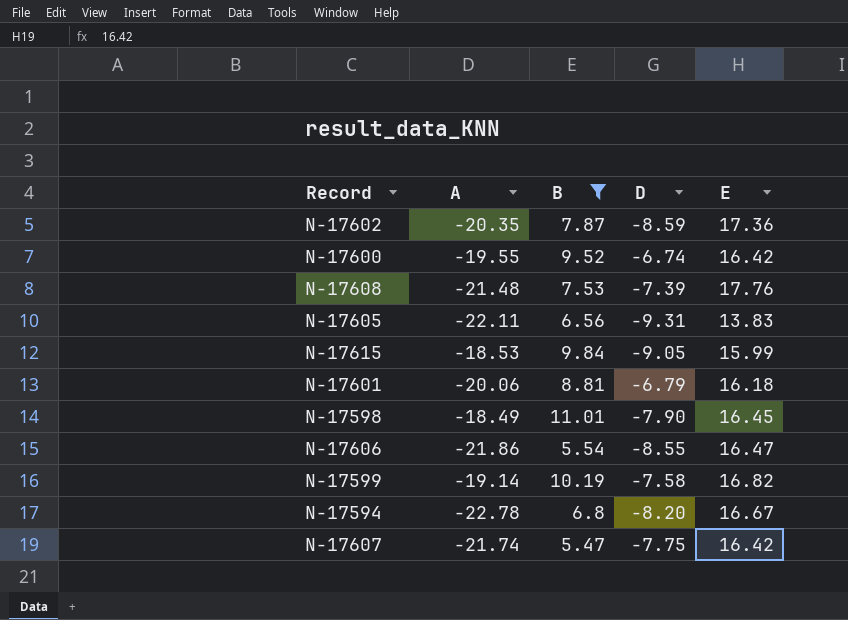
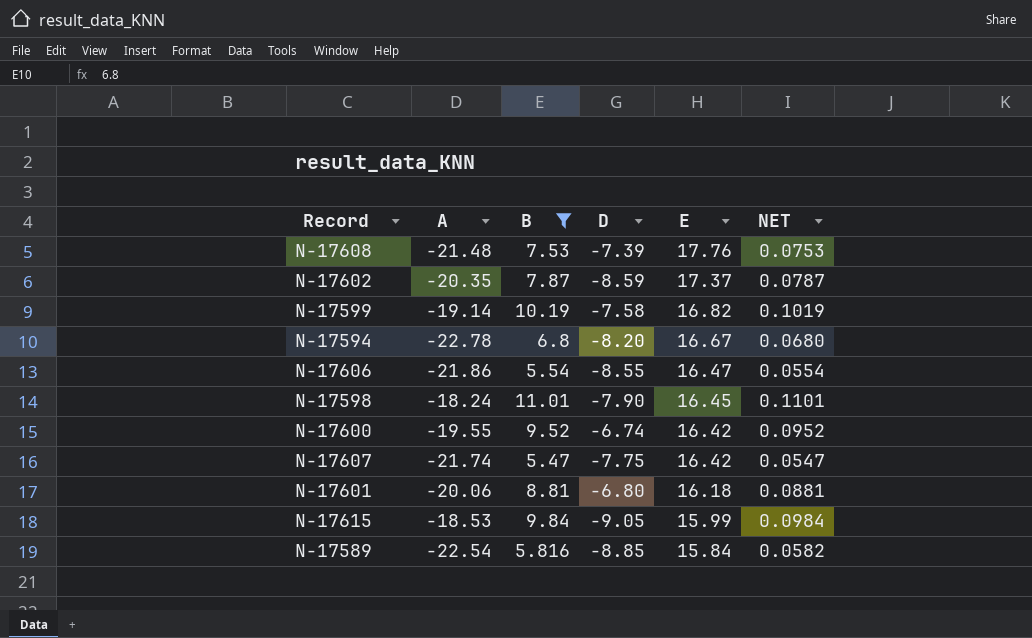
row order: none -> E descending
column NET | formula: none -> [B] * 0.01
row N-17605: -22.11 | 6.56 | -9.31 | 13.83 -> none
N-17602 | E: 17.36 -> 17.37
N-17598 | A: -18.49 -> -18.24
N-17601 | D: -6.79 -> -6.80
row N-17589: none -> -22.54 | 5.816 | -8.85 | 15.84 | 0.0582

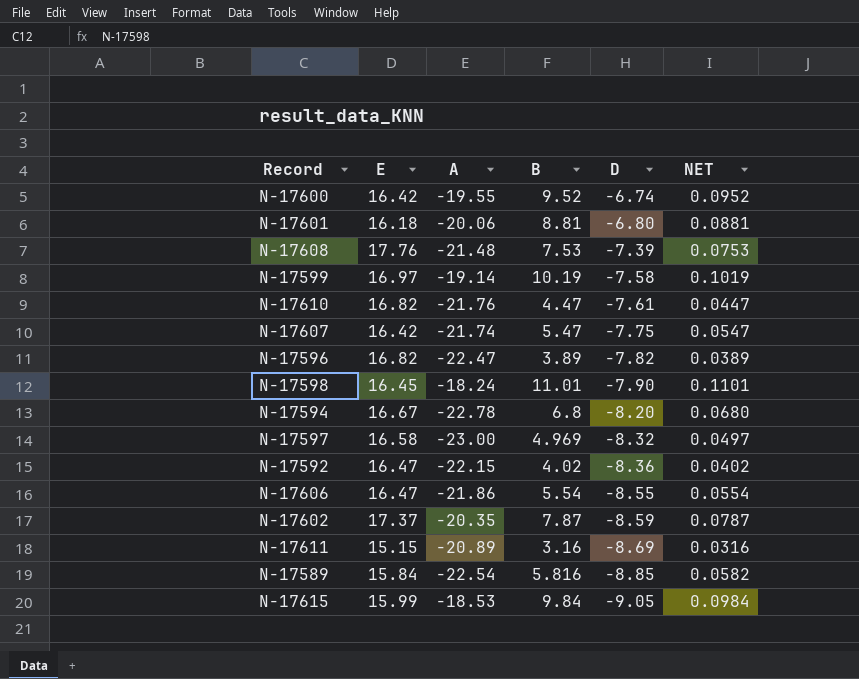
filter: B >= 5.47 -> none
row order: E descending -> D descending
column E | position: 5 -> 2
N-17599 | E: 16.82 -> 16.97

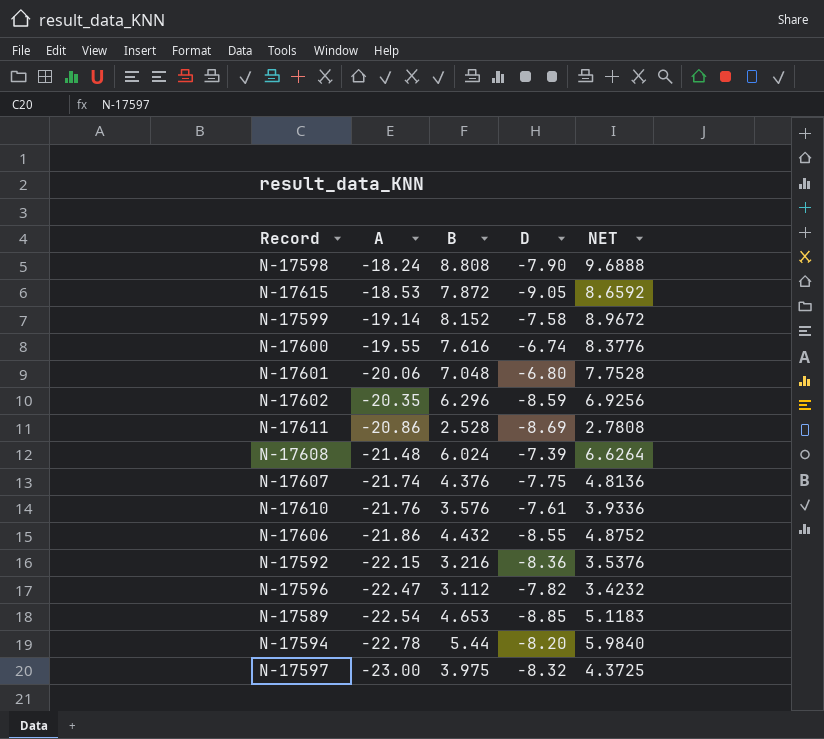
row order: D descending -> A descending
column E | position: 2 -> none
column NET | formula: [B] * 0.01 -> [B] * 1.1
N-17598 | B: 11.01 -> 8.808
N-17615 | B: 9.84 -> 7.872
N-17599 | B: 10.19 -> 8.152
N-17600 | B: 9.52 -> 7.616
N-17601 | B: 8.81 -> 7.048
N-17602 | B: 7.87 -> 6.296
N-17611 | A: -20.89 -> -20.86
N-17611 | B: 3.16 -> 2.528
N-17608 | B: 7.53 -> 6.024
N-17607 | B: 5.47 -> 4.376
N-17610 | B: 4.47 -> 3.576
N-17606 | B: 5.54 -> 4.432
N-17592 | B: 4.02 -> 3.216
N-17596 | B: 3.89 -> 3.112
N-17589 | B: 5.816 -> 4.653
N-17594 | B: 6.8 -> 5.44
N-17597 | B: 4.969 -> 3.975

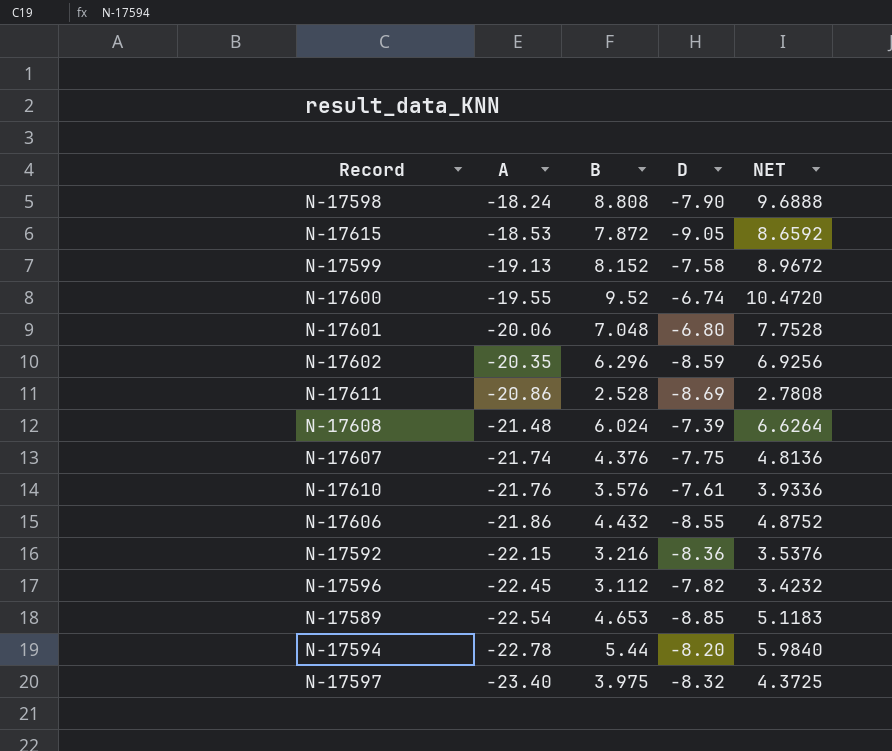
N-17599 | A: -19.14 -> -19.13
N-17600 | B: 7.616 -> 9.52
N-17600 | NET: 8.3776 -> 10.4720
N-17596 | A: -22.47 -> -22.45
N-17597 | A: -23.00 -> -23.40

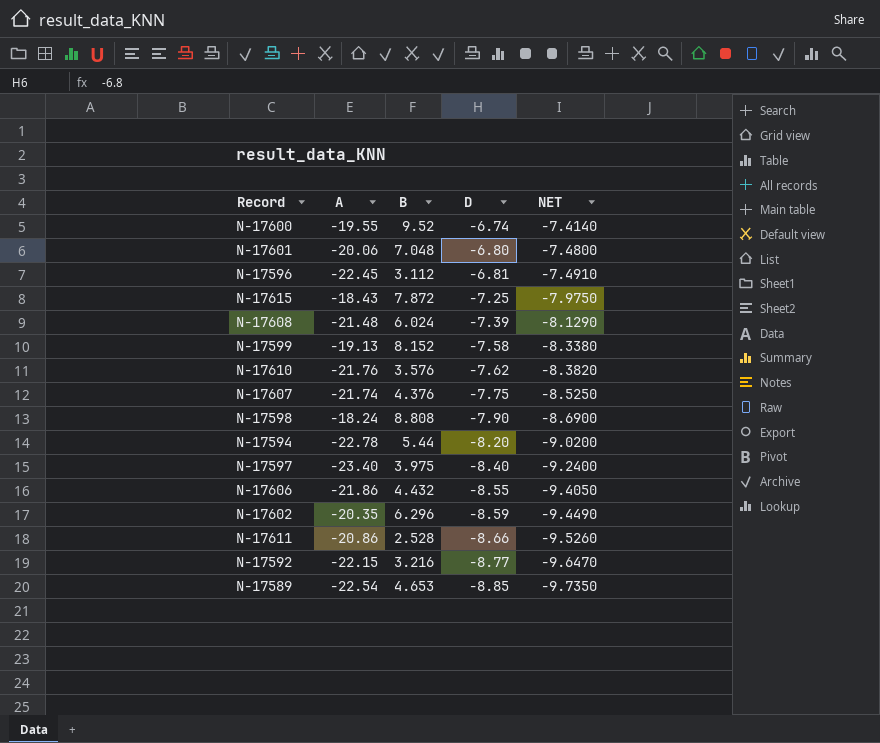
row order: A descending -> D descending
column NET | formula: [B] * 1.1 -> [D] * 1.1
N-17596 | D: -7.82 -> -6.81
N-17615 | A: -18.53 -> -18.43
N-17615 | D: -9.05 -> -7.25
N-17610 | D: -7.61 -> -7.62
N-17597 | D: -8.32 -> -8.40
N-17611 | D: -8.69 -> -8.66
N-17592 | D: -8.36 -> -8.77

